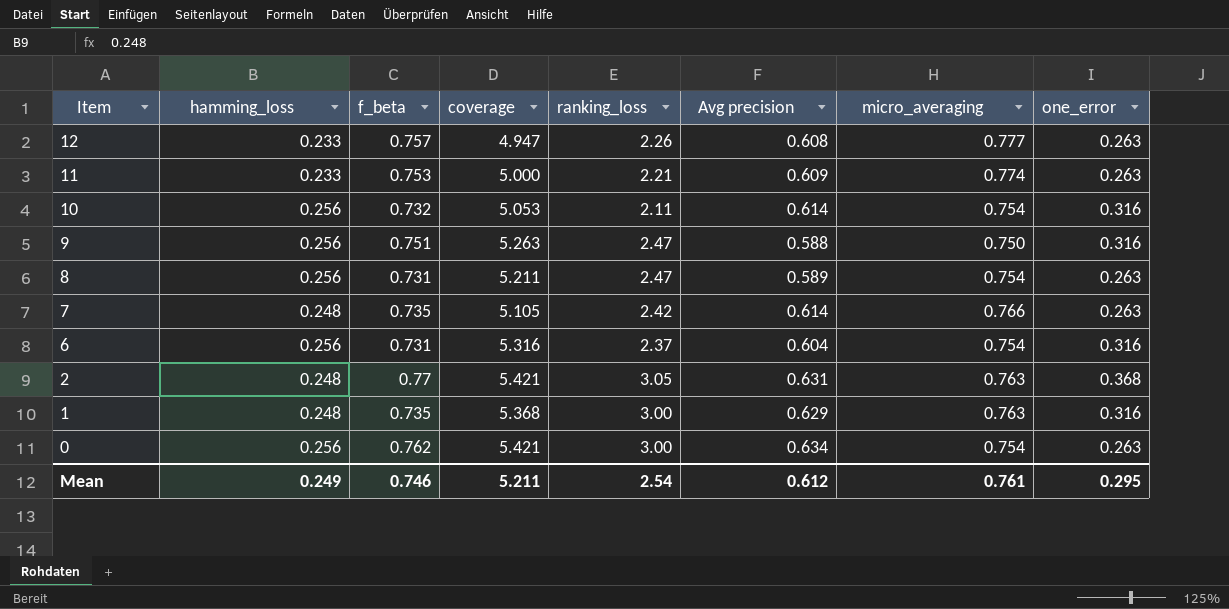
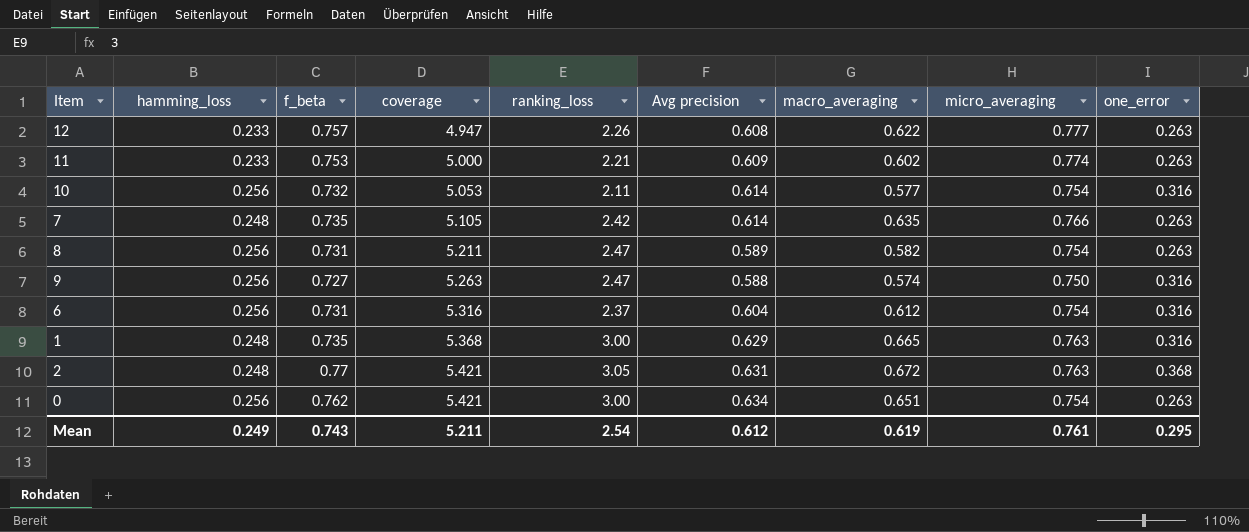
row order: Item descending -> coverage ascending
column macro_averaging | position: none -> 7
9 | f_beta: 0.751 -> 0.727
Mean | f_beta: 0.746 -> 0.743

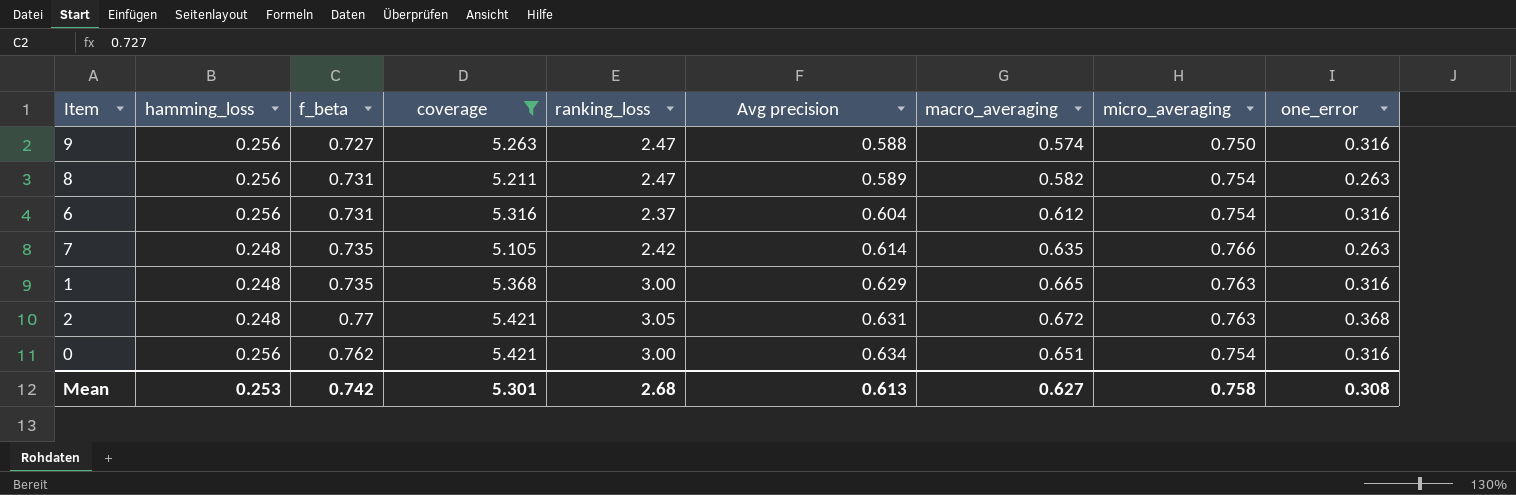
filter: none -> coverage >= 5.105
row order: coverage ascending -> Avg precision ascending
0 | one_error: 0.263 -> 0.316
Mean | hamming_loss: 0.249 -> 0.253
Mean | f_beta: 0.743 -> 0.742
Mean | coverage: 5.211 -> 5.301
Mean | ranking_loss: 2.54 -> 2.68
Mean | Avg precision: 0.612 -> 0.613
Mean | macro_averaging: 0.619 -> 0.627
Mean | micro_averaging: 0.761 -> 0.758
Mean | one_error: 0.295 -> 0.308

